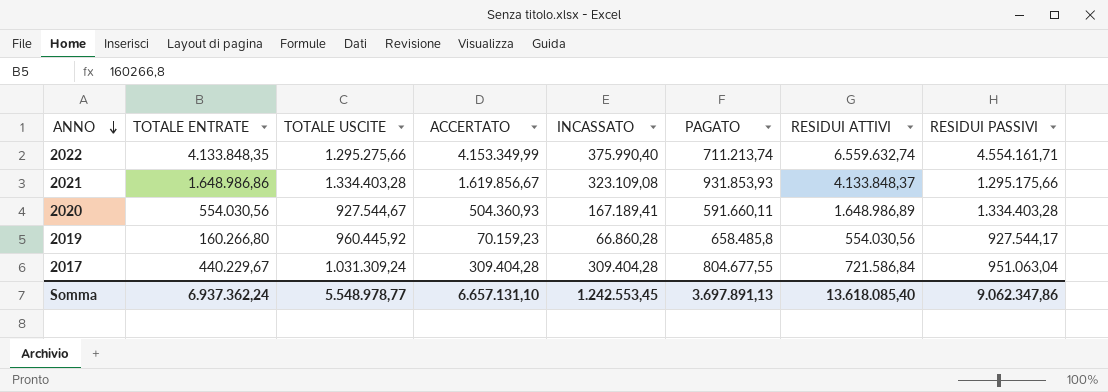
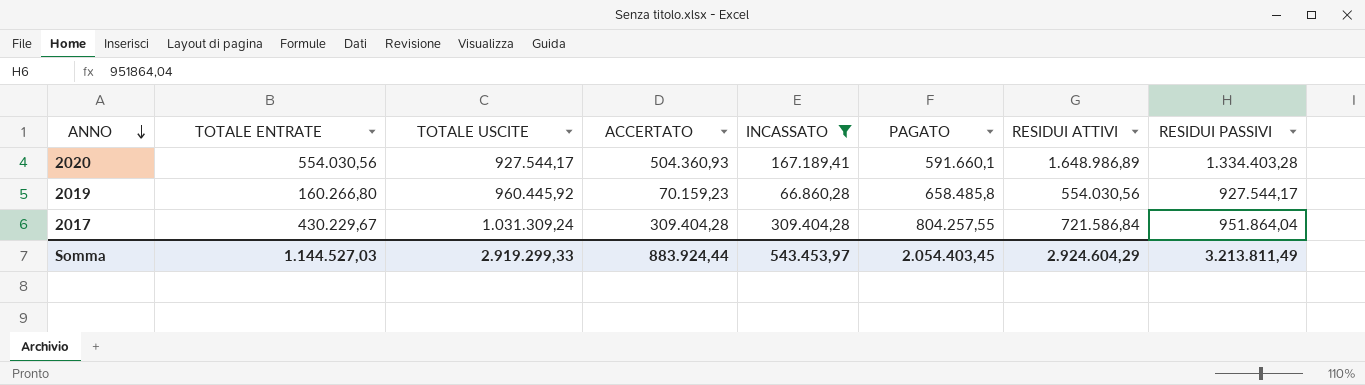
filter: none -> INCASSATO <= 309.404,28
2020 | TOTALE USCITE: 927.544,67 -> 927.544,17
2020 | PAGATO: 591.660,11 -> 591.660,1
2017 | TOTALE ENTRATE: 440.229,67 -> 430.229,67
2017 | PAGATO: 804.677,55 -> 804.257,55
2017 | RESIDUI PASSIVI: 951.063,04 -> 951.864,04
Somma | TOTALE ENTRATE: 6.937.362,24 -> 1.144.527,03
Somma | TOTALE USCITE: 5.548.978,77 -> 2.919.299,33
Somma | ACCERTATO: 6.657.131,10 -> 883.924,44
Somma | INCASSATO: 1.242.553,45 -> 543.453,97
Somma | PAGATO: 3.697.891,13 -> 2.054.403,45
Somma | RESIDUI ATTIVI: 13.618.085,40 -> 2.924.604,29
Somma | RESIDUI PASSIVI: 9.062.347,86 -> 3.213.811,49

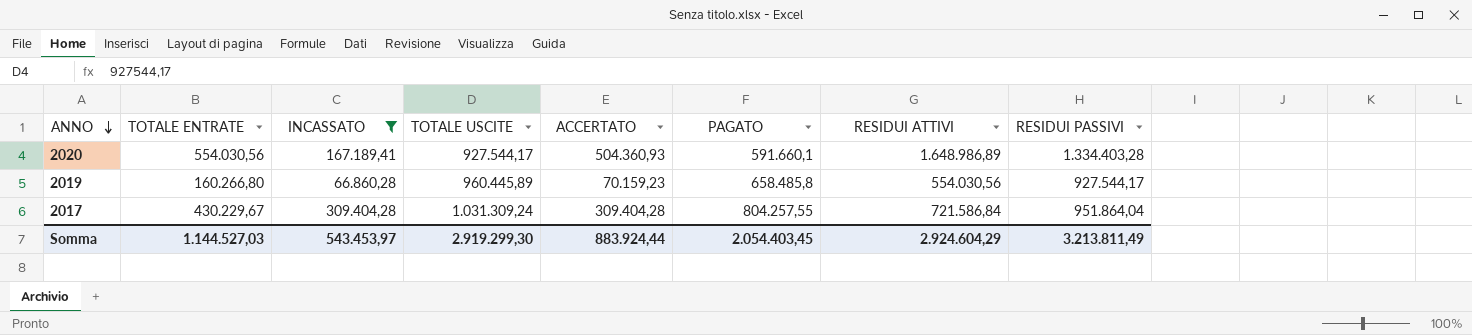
column INCASSATO | position: 5 -> 3
2019 | TOTALE USCITE: 960.445,92 -> 960.445,89
Somma | TOTALE USCITE: 2.919.299,33 -> 2.919.299,30

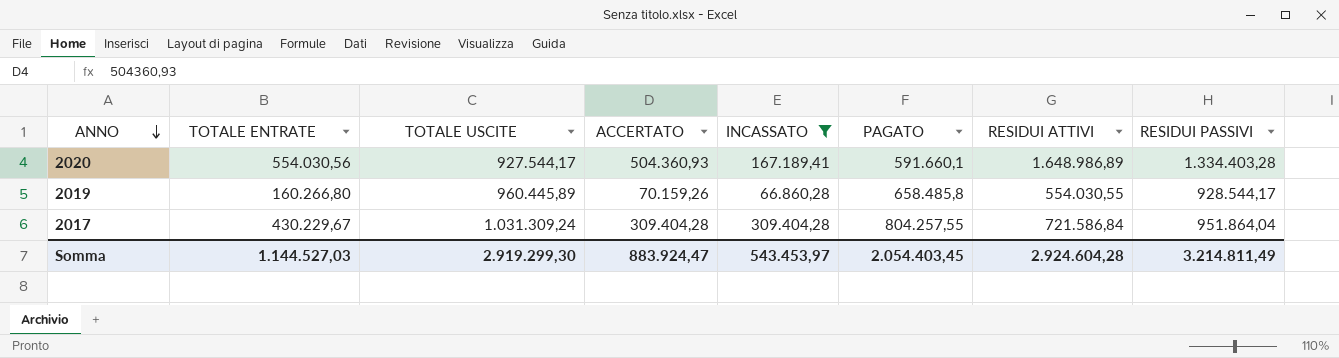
column INCASSATO | position: 3 -> 5
2019 | ACCERTATO: 70.159,23 -> 70.159,26
2019 | RESIDUI ATTIVI: 554.030,56 -> 554.030,55
2019 | RESIDUI PASSIVI: 927.544,17 -> 928.544,17
Somma | ACCERTATO: 883.924,44 -> 883.924,47
Somma | RESIDUI ATTIVI: 2.924.604,29 -> 2.924.604,28
Somma | RESIDUI PASSIVI: 3.213.811,49 -> 3.214.811,49

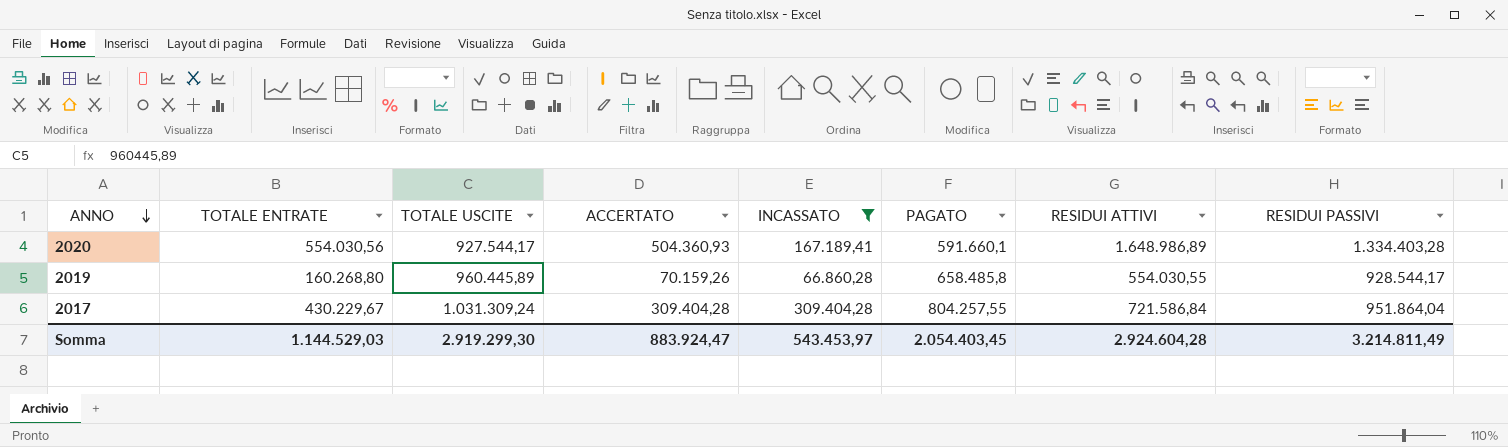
2019 | TOTALE ENTRATE: 160.266,80 -> 160.268,80
Somma | TOTALE ENTRATE: 1.144.527,03 -> 1.144.529,03

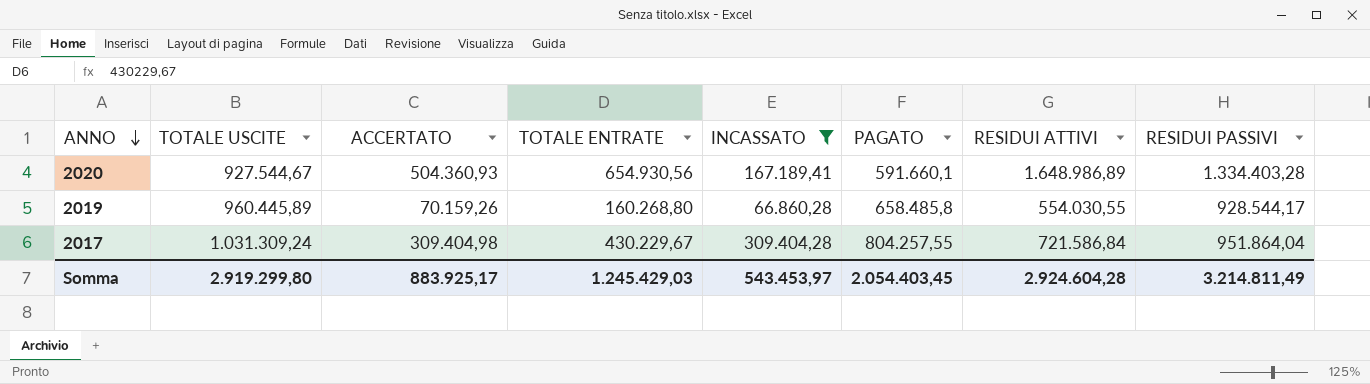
column TOTALE ENTRATE | position: 2 -> 4
2020 | TOTALE USCITE: 927.544,17 -> 927.544,67
2020 | TOTALE ENTRATE: 554.030,56 -> 654.930,56
2017 | ACCERTATO: 309.404,28 -> 309.404,98
Somma | TOTALE USCITE: 2.919.299,30 -> 2.919.299,80
Somma | ACCERTATO: 883.924,47 -> 883.925,17
Somma | TOTALE ENTRATE: 1.144.529,03 -> 1.245.429,03

